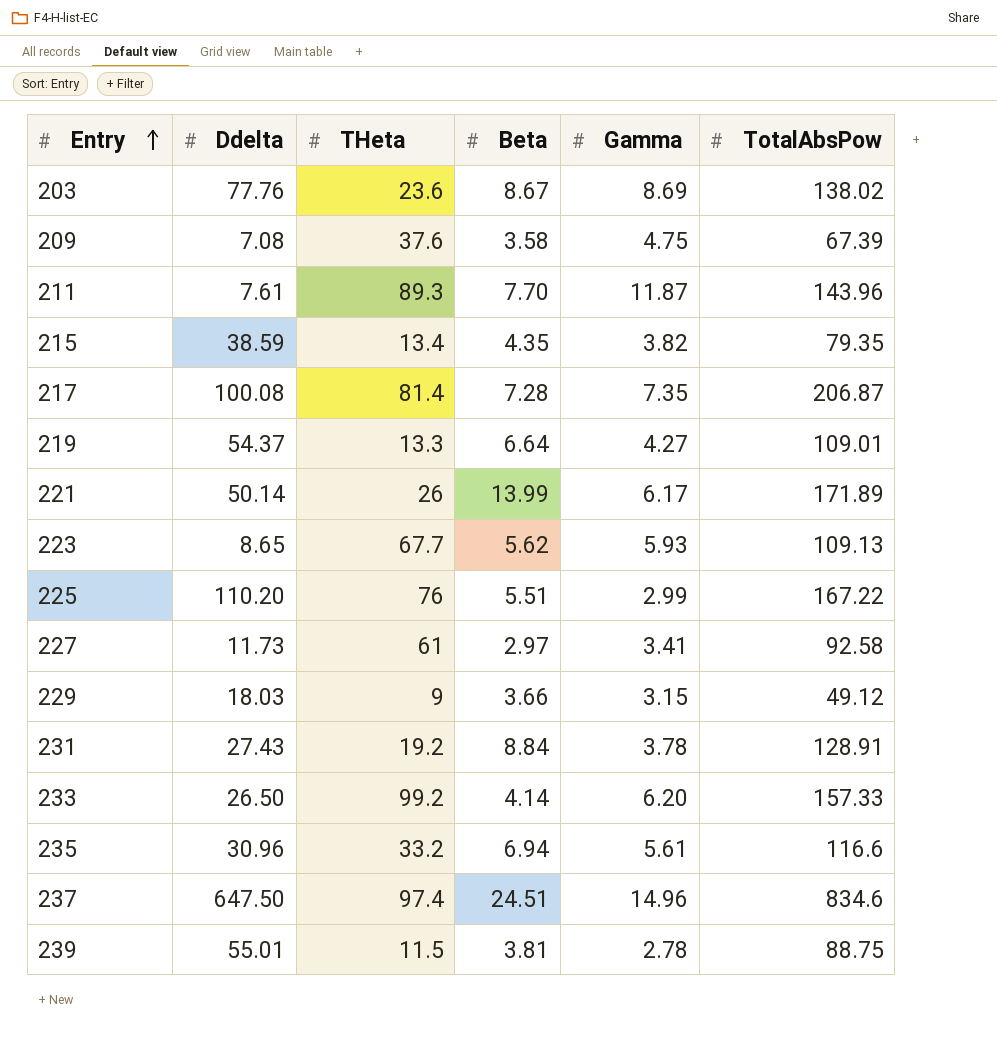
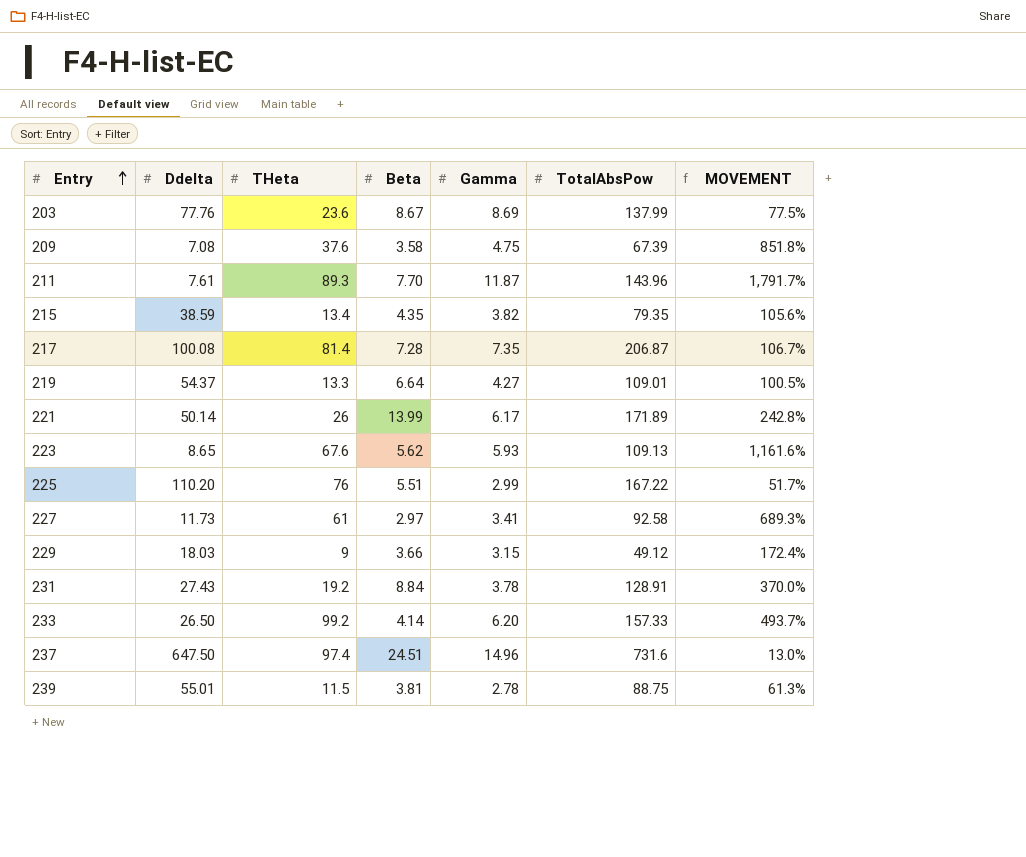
column MOVEMENT | formula: none -> ([TotalAbsPow] - [Ddelta]) / [Ddelta]
row 235: 30.96 | 33.2 | 6.94 | 5.61 | 116.6 -> none
203 | TotalAbsPow: 138.02 -> 137.99
223 | THeta: 67.7 -> 67.6
237 | TotalAbsPow: 834.6 -> 731.6

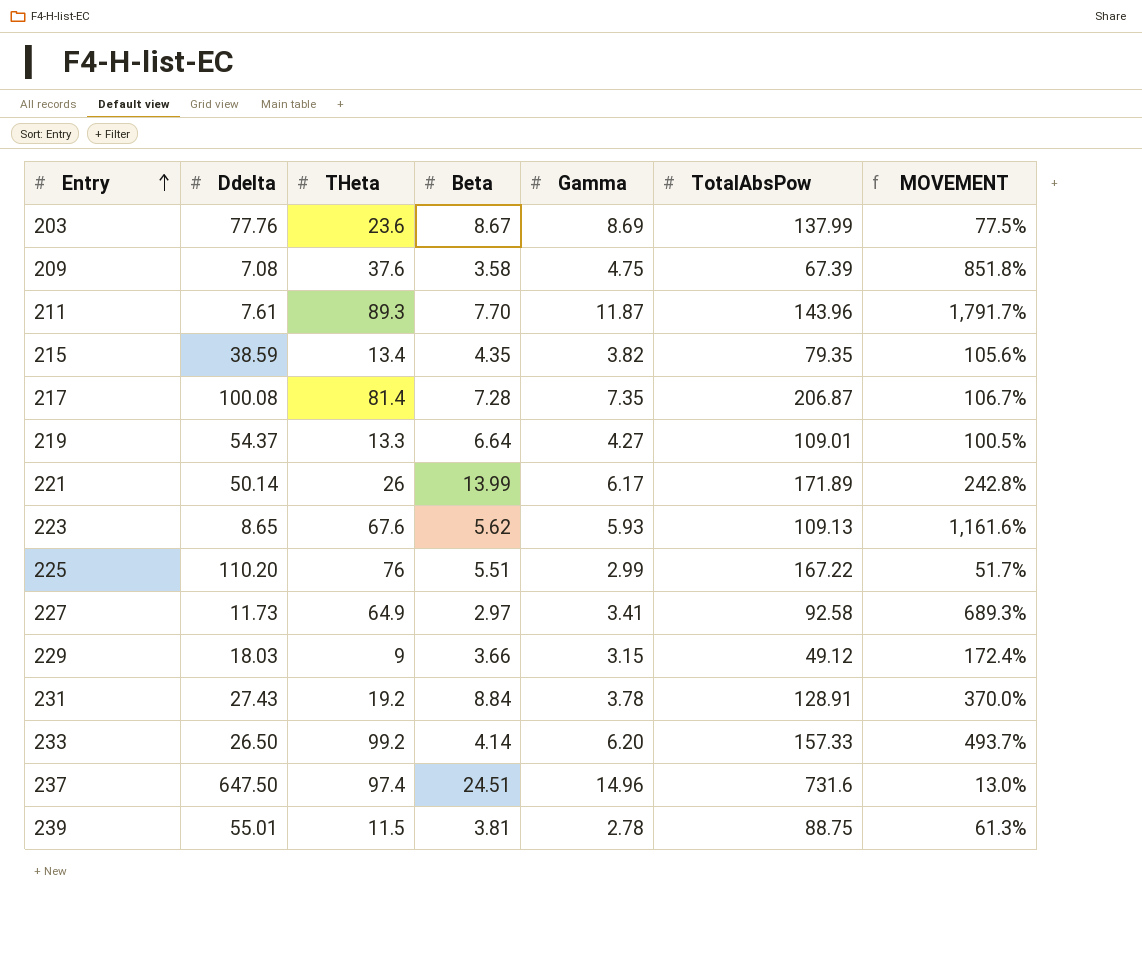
227 | THeta: 61 -> 64.9

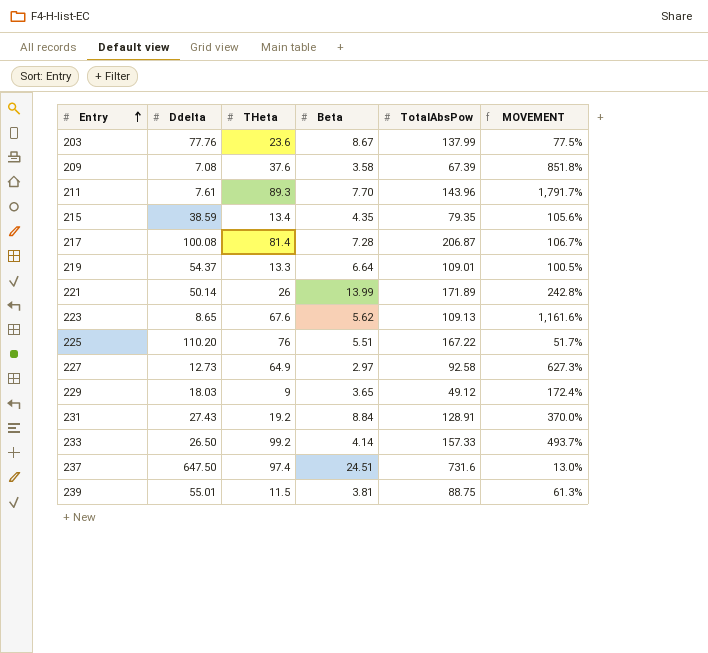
column Gamma | position: 5 -> none
227 | Ddelta: 11.73 -> 12.73
227 | MOVEMENT: 689.3% -> 627.3%
229 | Beta: 3.66 -> 3.65

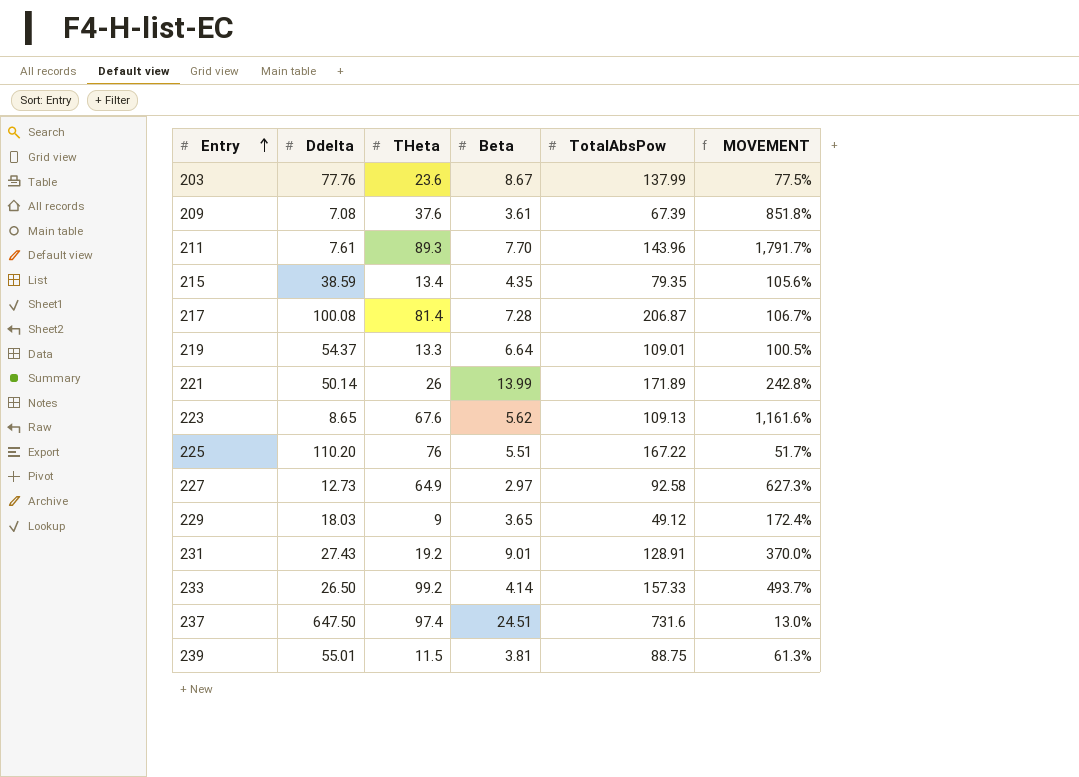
209 | Beta: 3.58 -> 3.61
231 | Beta: 8.84 -> 9.01

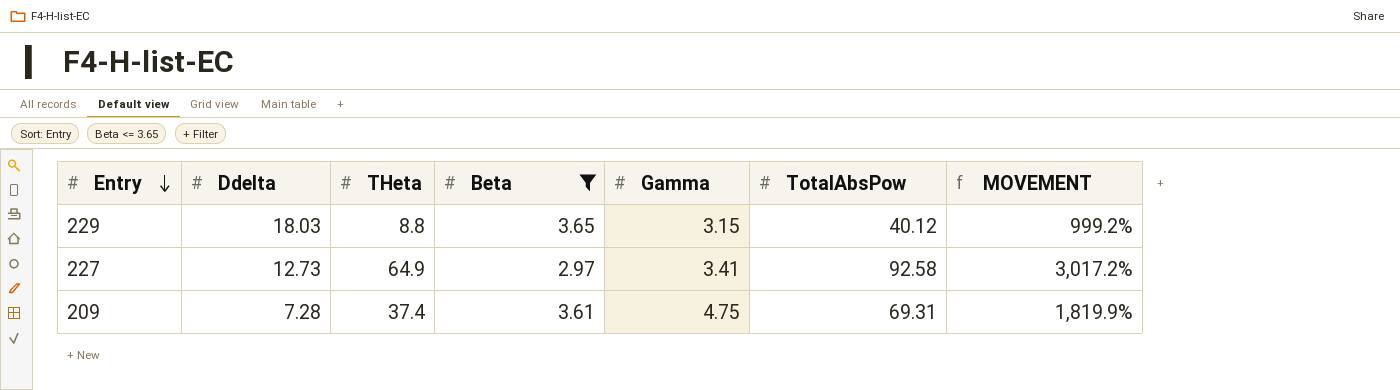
filter: none -> Beta <= 3.65
row order: Entry ascending -> Entry descending
column Gamma | position: none -> 5
column MOVEMENT | formula: ([TotalAbsPow] - [Ddelta]) / [Ddelta] -> ([TotalAbsPow] - [Beta]) / [Beta]
229 | THeta: 9 -> 8.8
229 | TotalAbsPow: 49.12 -> 40.12
209 | Ddelta: 7.08 -> 7.28
209 | THeta: 37.6 -> 37.4
209 | TotalAbsPow: 67.39 -> 69.31

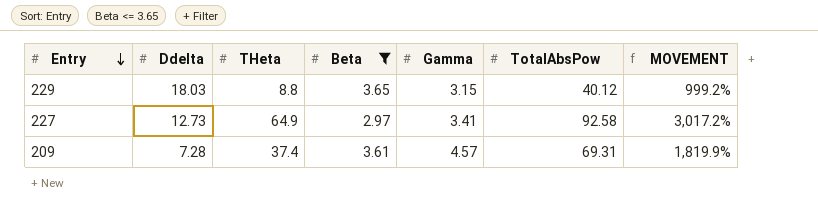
209 | Gamma: 4.75 -> 4.57

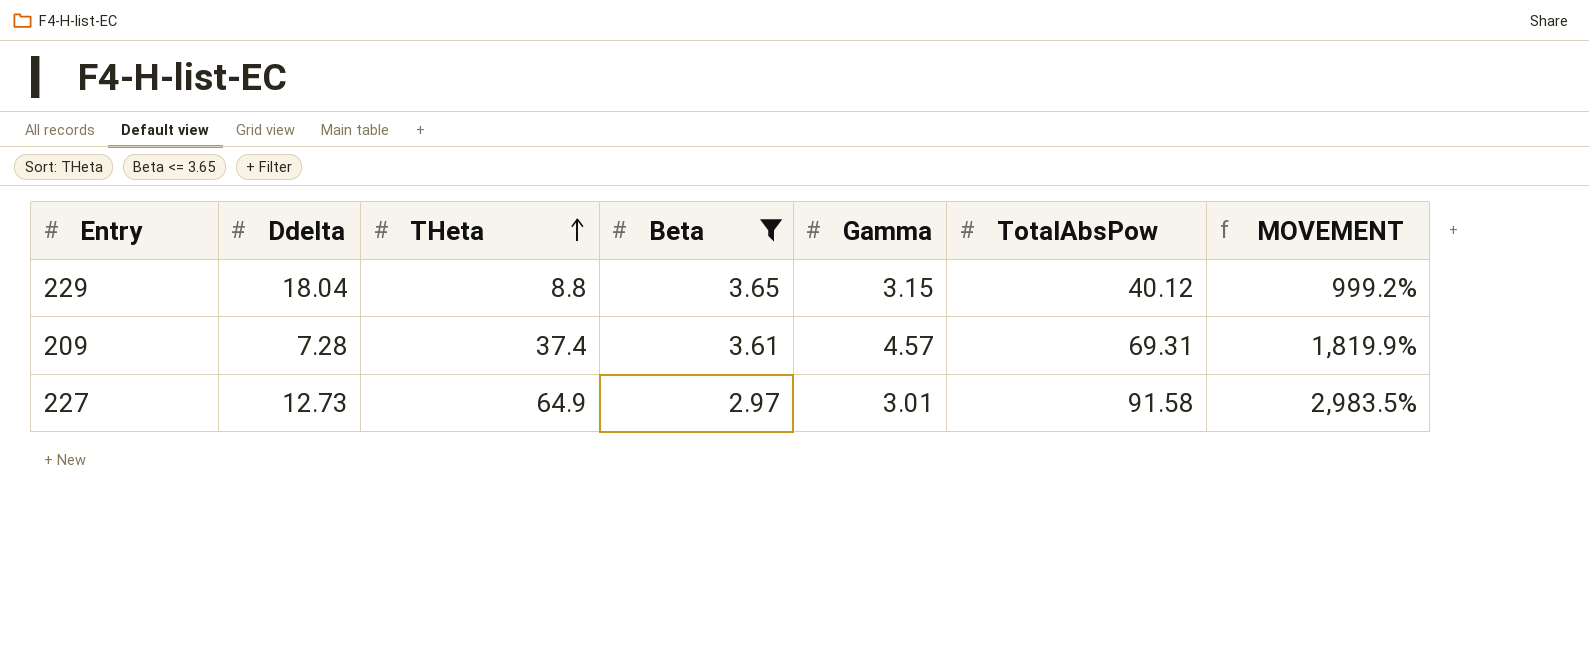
row order: Entry descending -> THeta ascending
229 | Ddelta: 18.03 -> 18.04
227 | Gamma: 3.41 -> 3.01
227 | TotalAbsPow: 92.58 -> 91.58
227 | MOVEMENT: 3,017.2% -> 2,983.5%

